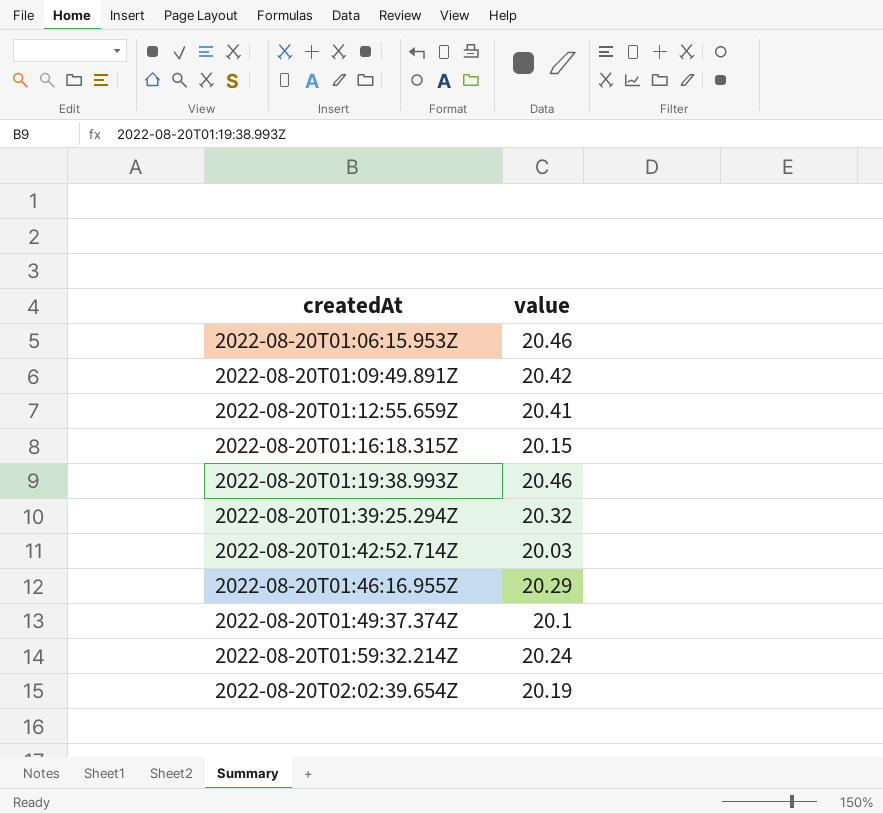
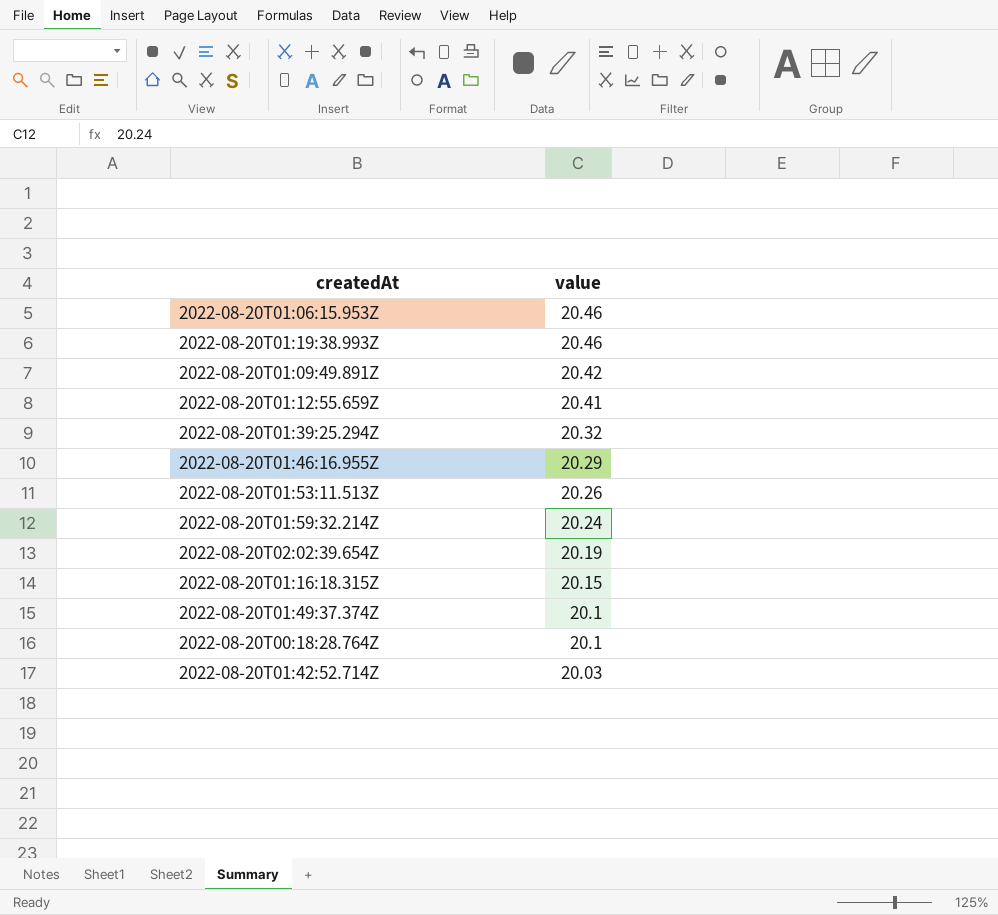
row order: createdAt ascending -> value descending
row 2022-08-20T01:53:11.513Z: none -> 20.26
row 2022-08-20T00:18:28.764Z: none -> 20.1

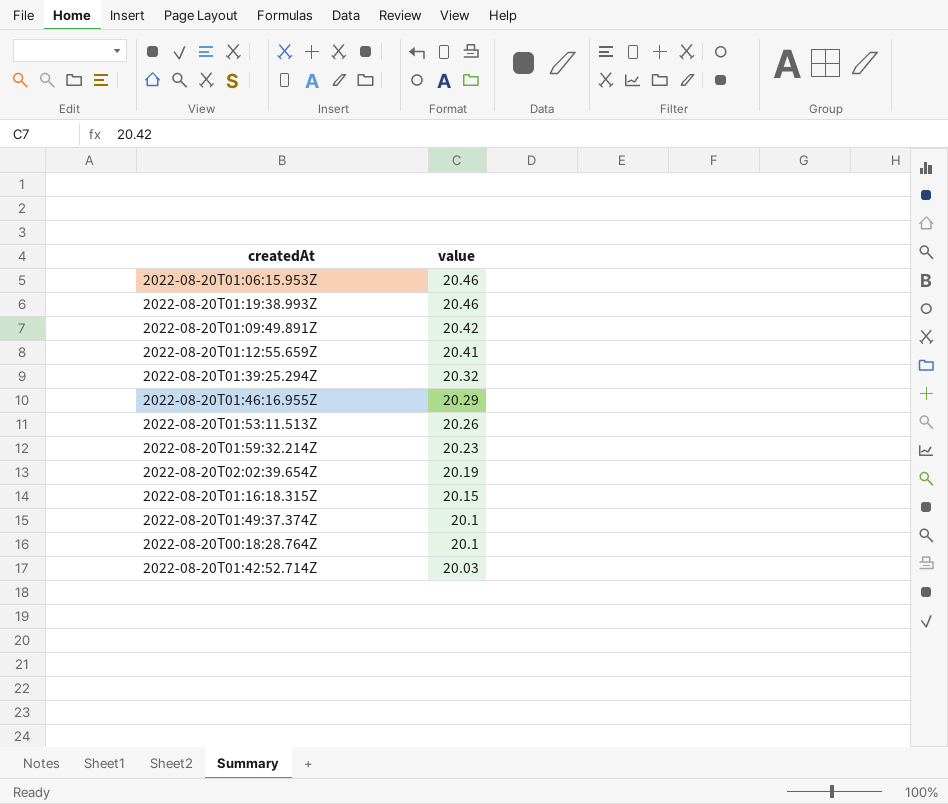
2022-08-20T01:59:32.214Z | value: 20.24 -> 20.23

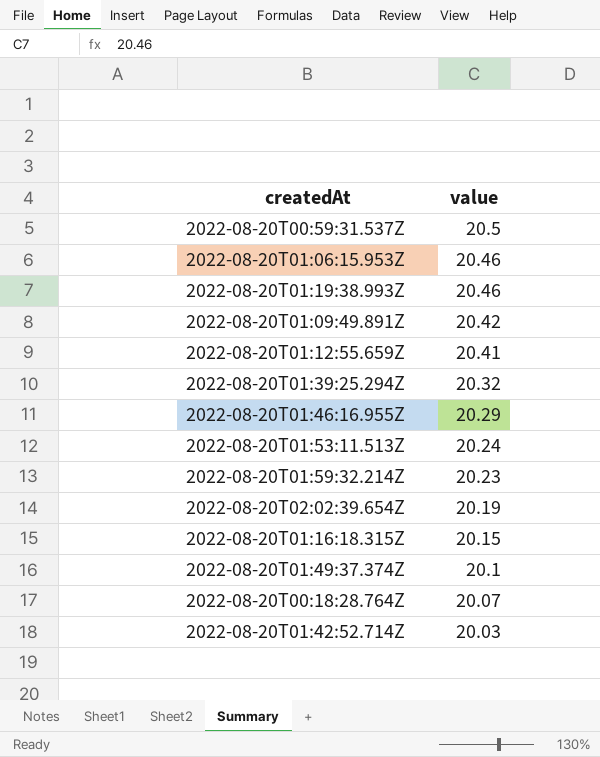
row 2022-08-20T00:59:31.537Z: none -> 20.5
2022-08-20T01:53:11.513Z | value: 20.26 -> 20.24
2022-08-20T00:18:28.764Z | value: 20.1 -> 20.07

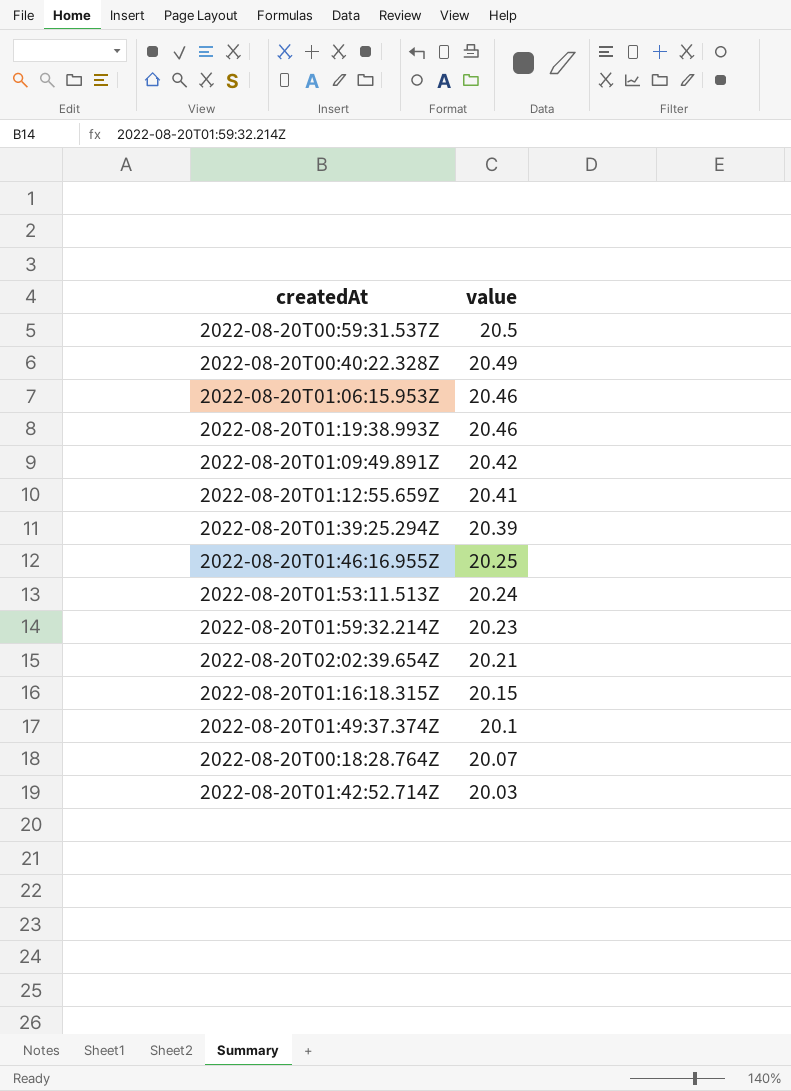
row 2022-08-20T00:40:22.328Z: none -> 20.49
2022-08-20T01:39:25.294Z | value: 20.32 -> 20.39
2022-08-20T01:46:16.955Z | value: 20.29 -> 20.25
2022-08-20T02:02:39.654Z | value: 20.19 -> 20.21

